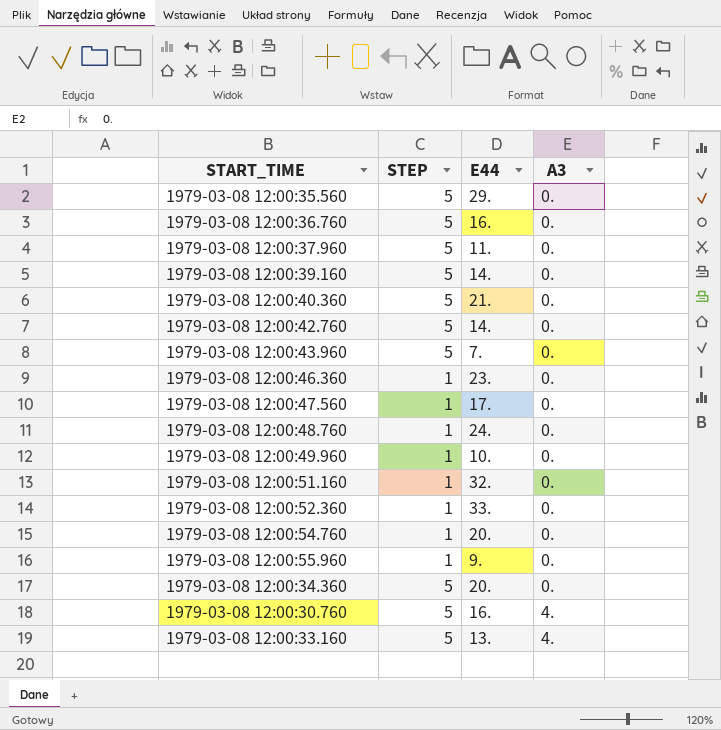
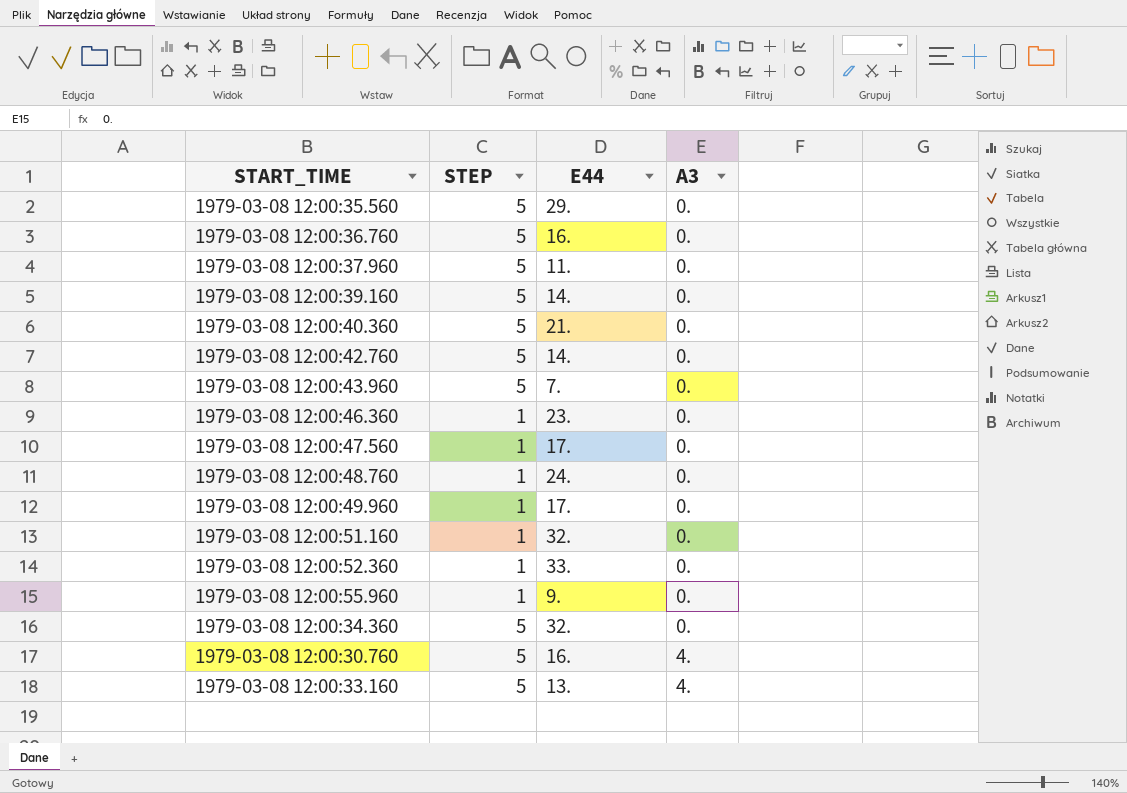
row 1979-03-08 12:00:54.760: 1 | 20. | 0. -> none
1979-03-08 12:00:49.960 | E44: 10. -> 17.
1979-03-08 12:00:34.360 | E44: 20. -> 32.

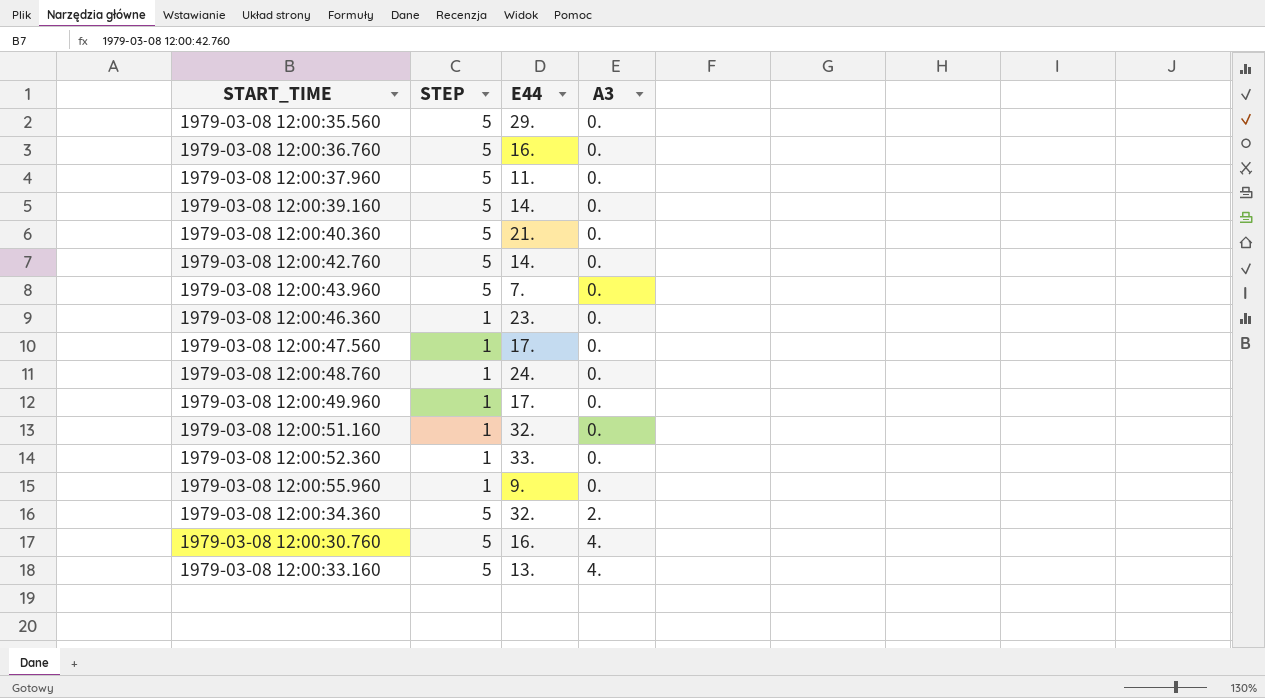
1979-03-08 12:00:34.360 | A3: 0. -> 2.

